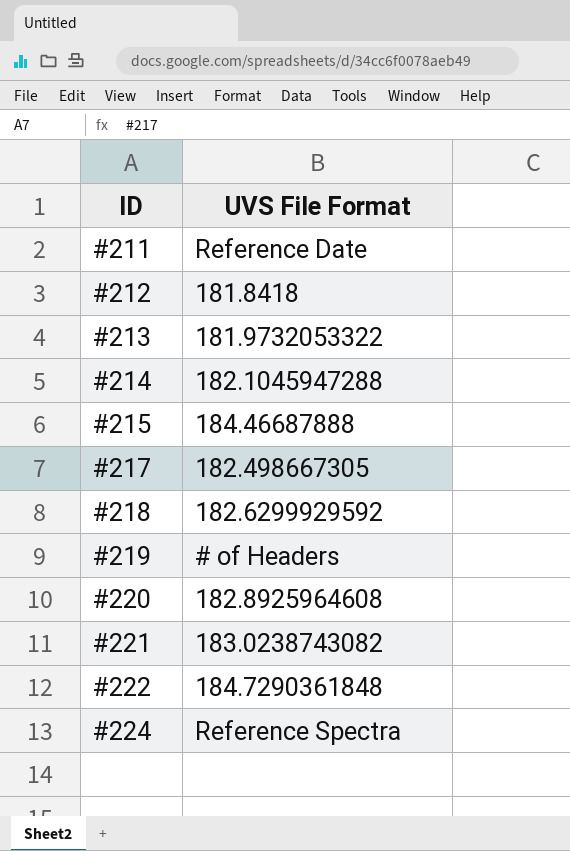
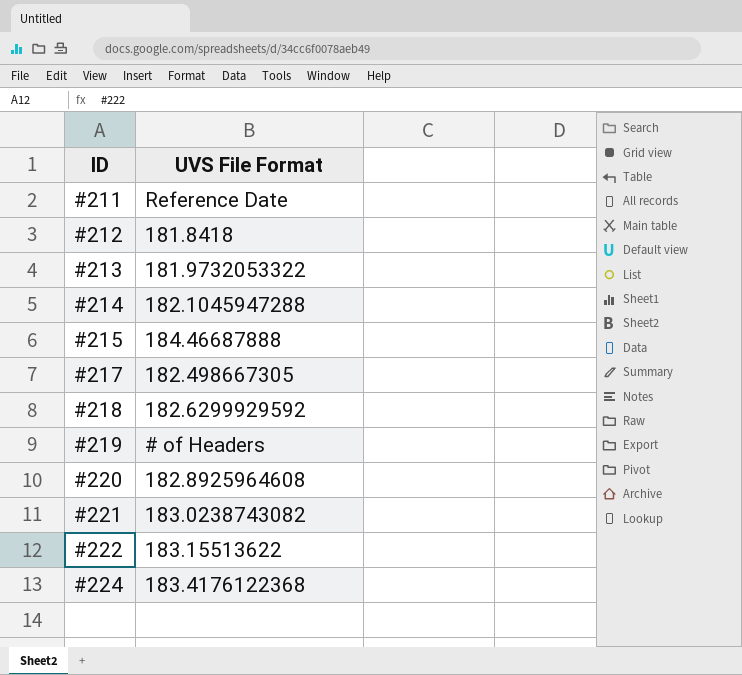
#222 | UVS File Format: 184.7290361848 -> 183.15513622
#224 | UVS File Format: Reference Spectra -> 183.4176122368

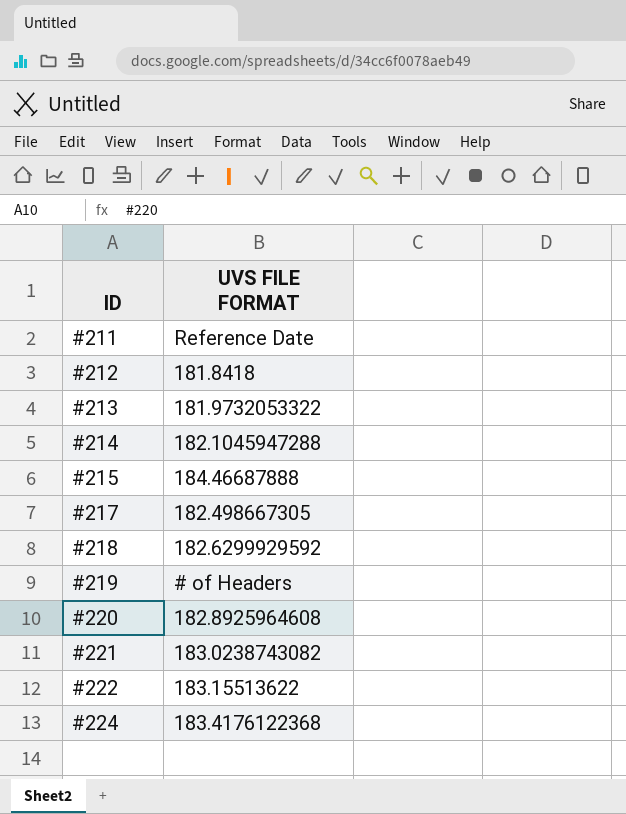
column name: UVS File Format -> UVS FILE FORMAT

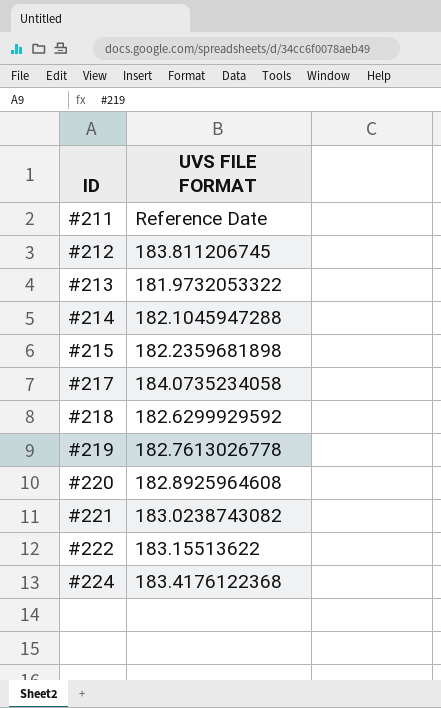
#212 | UVS FILE FORMAT: 181.8418 -> 183.811206745
#215 | UVS FILE FORMAT: 184.46687888 -> 182.2359681898
#217 | UVS FILE FORMAT: 182.498667305 -> 184.0735234058
#219 | UVS FILE FORMAT: # of Headers -> 182.7613026778

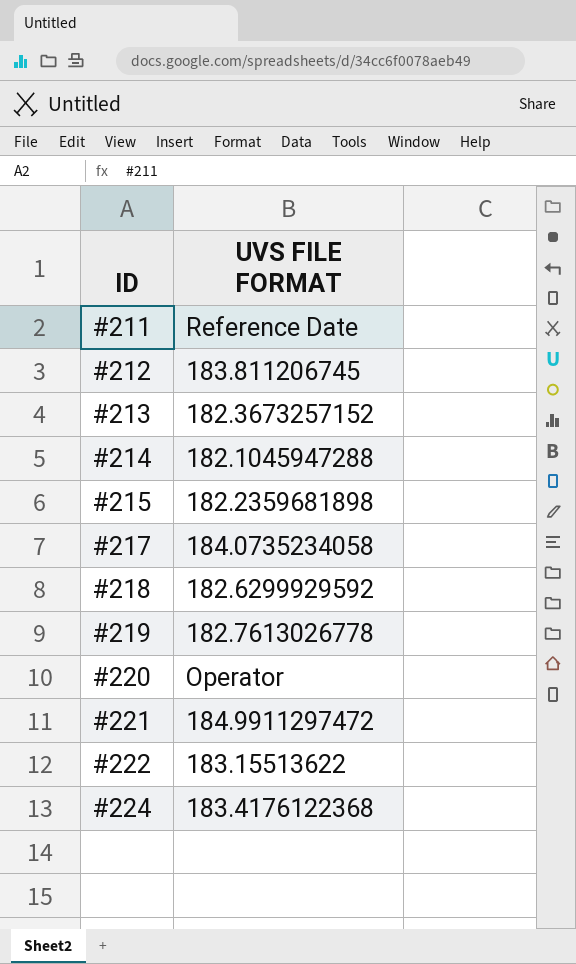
#213 | UVS FILE FORMAT: 181.9732053322 -> 182.3673257152
#220 | UVS FILE FORMAT: 182.8925964608 -> Operator
#221 | UVS FILE FORMAT: 183.0238743082 -> 184.9911297472

